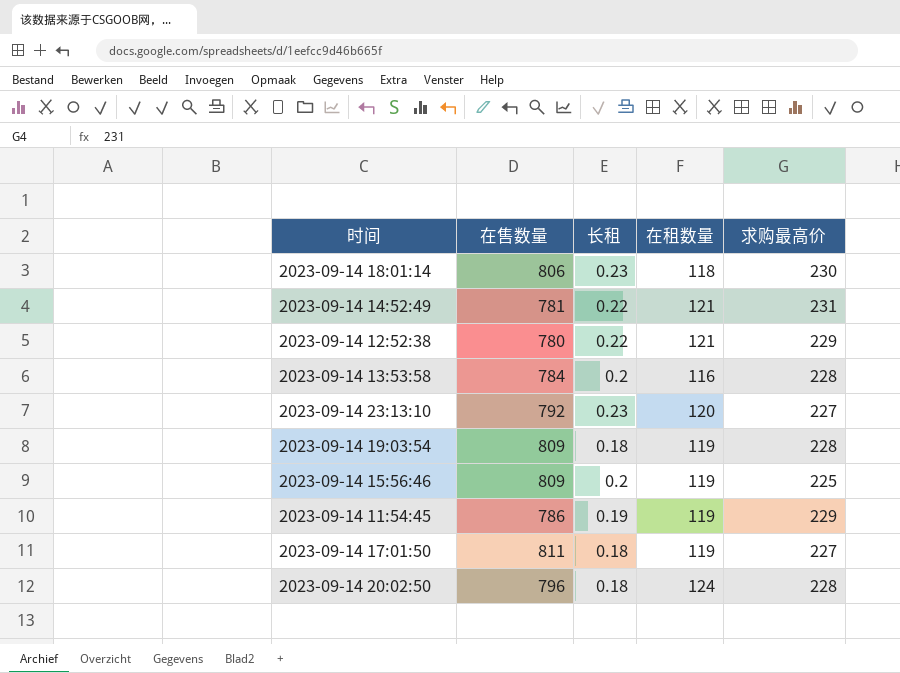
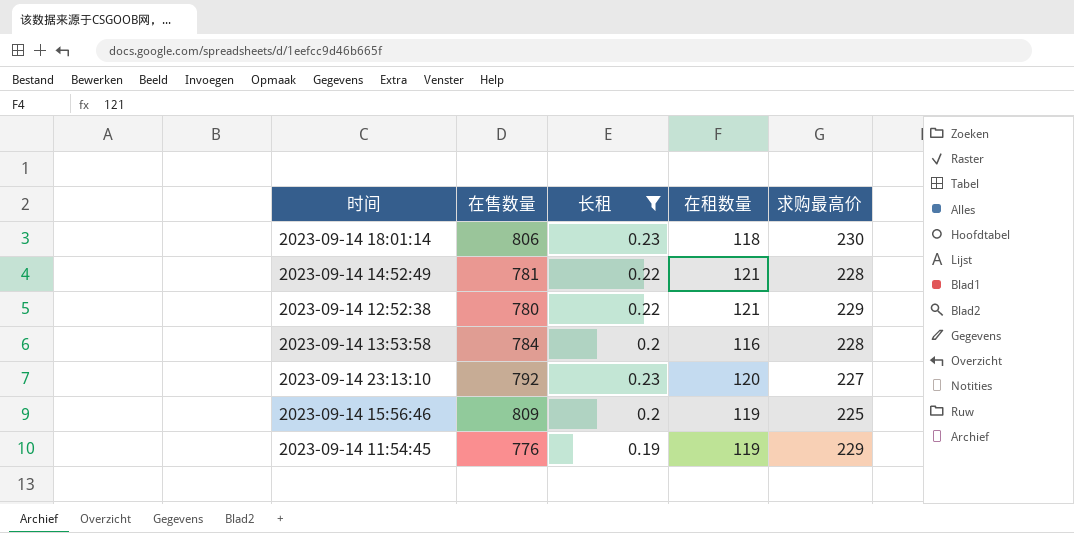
filter: none -> 长租 != 0.18
2023-09-14 14:52:49 | 求购最高价: 231 -> 228
2023-09-14 11:54:45 | 在售数量: 786 -> 776

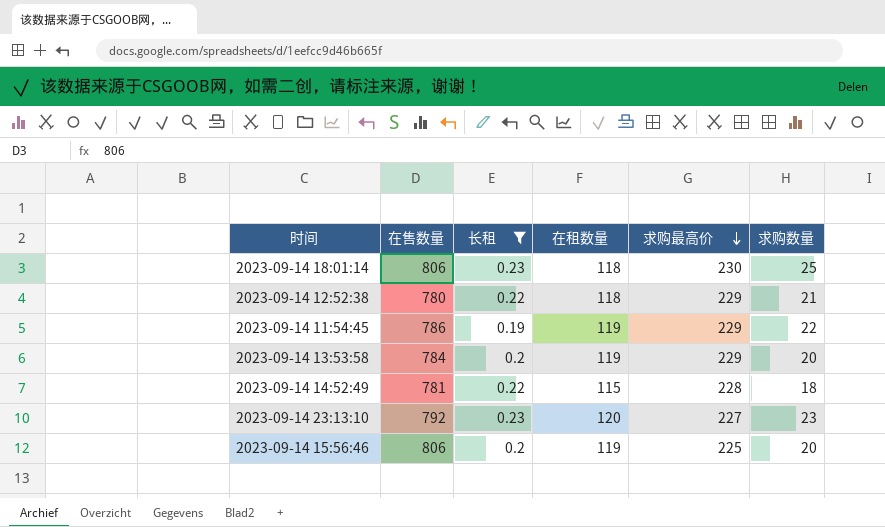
row order: none -> 求购最高价 descending
column 求购数量 | position: none -> 6
2023-09-14 12:52:38 | 在租数量: 121 -> 118
2023-09-14 11:54:45 | 在售数量: 776 -> 786
2023-09-14 13:53:58 | 在租数量: 116 -> 119
2023-09-14 13:53:58 | 求购最高价: 228 -> 229
2023-09-14 14:52:49 | 在租数量: 121 -> 115
2023-09-14 15:56:46 | 在售数量: 809 -> 806

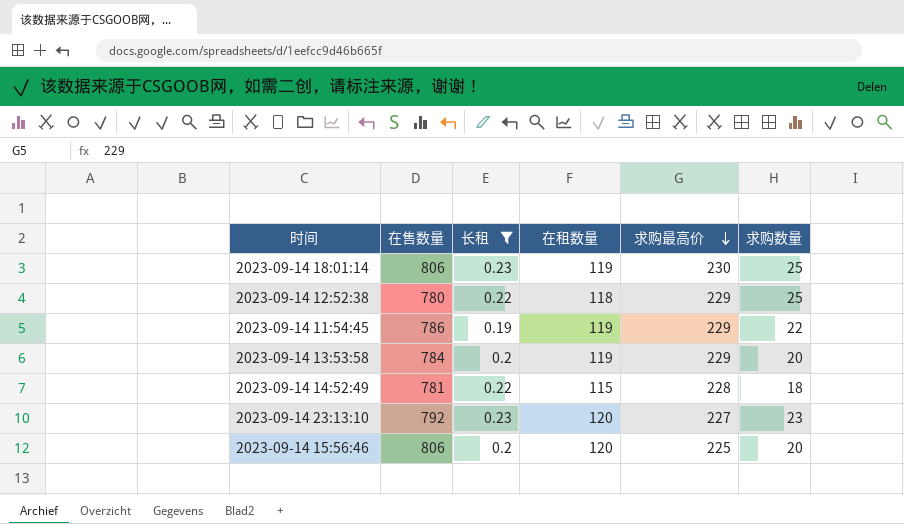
2023-09-14 18:01:14 | 在租数量: 118 -> 119
2023-09-14 12:52:38 | 求购数量: 21 -> 25
2023-09-14 15:56:46 | 在租数量: 119 -> 120

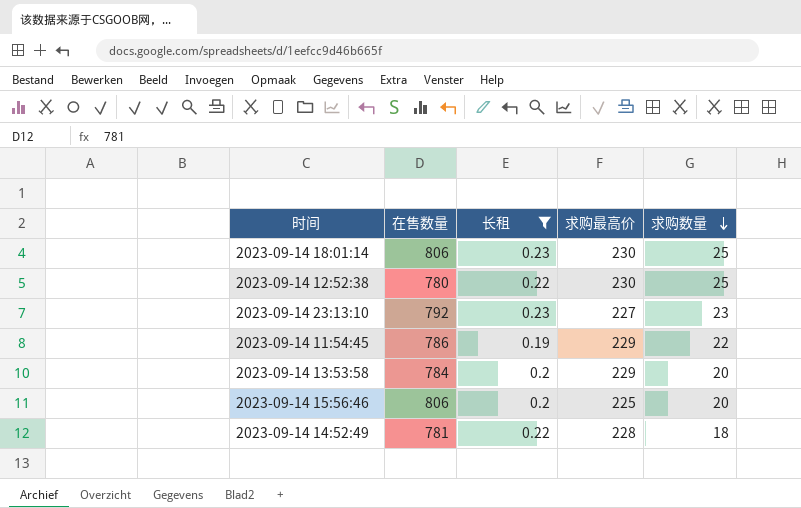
row order: 求购最高价 descending -> 求购数量 descending
column 在租数量 | position: 4 -> none
2023-09-14 12:52:38 | 求购最高价: 229 -> 230

